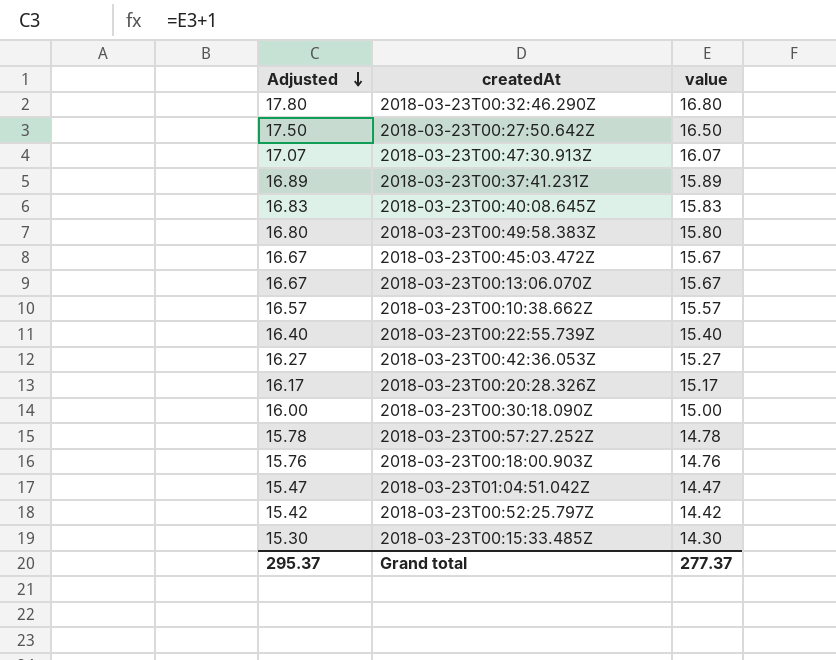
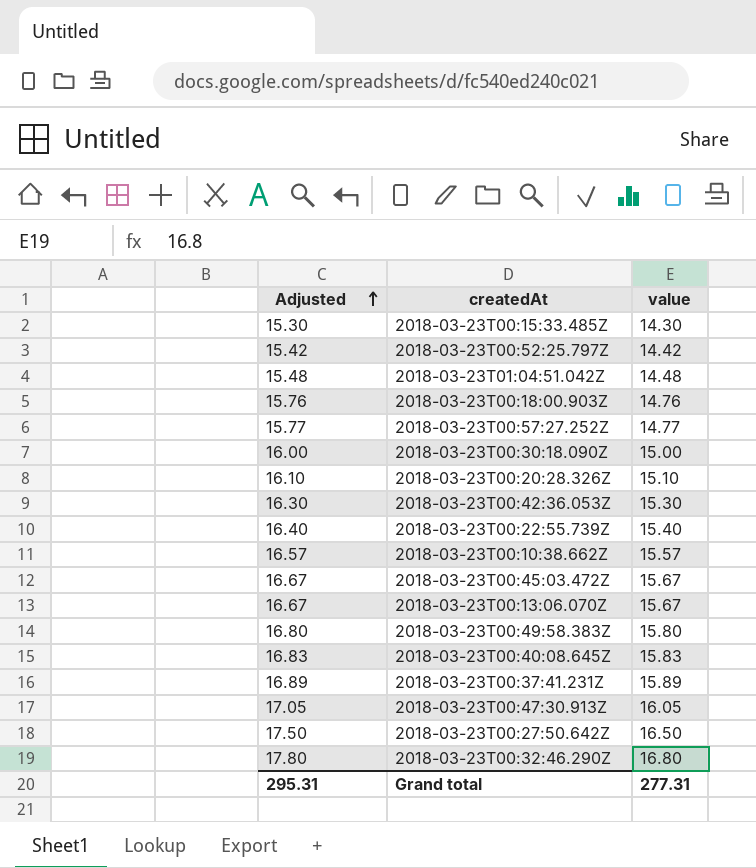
row order: Adjusted descending -> Adjusted ascending
2018-03-23T01:04:51.042Z | Adjusted: 15.47 -> 15.48
2018-03-23T01:04:51.042Z | value: 14.47 -> 14.48
2018-03-23T00:57:27.252Z | Adjusted: 15.78 -> 15.77
2018-03-23T00:57:27.252Z | value: 14.78 -> 14.77
2018-03-23T00:20:28.326Z | Adjusted: 16.17 -> 16.10
2018-03-23T00:20:28.326Z | value: 15.17 -> 15.10
2018-03-23T00:42:36.053Z | Adjusted: 16.27 -> 16.30
2018-03-23T00:42:36.053Z | value: 15.27 -> 15.30
2018-03-23T00:47:30.913Z | Adjusted: 17.07 -> 17.05
2018-03-23T00:47:30.913Z | value: 16.07 -> 16.05
Grand total | Adjusted: 295.37 -> 295.31
Grand total | value: 277.37 -> 277.31

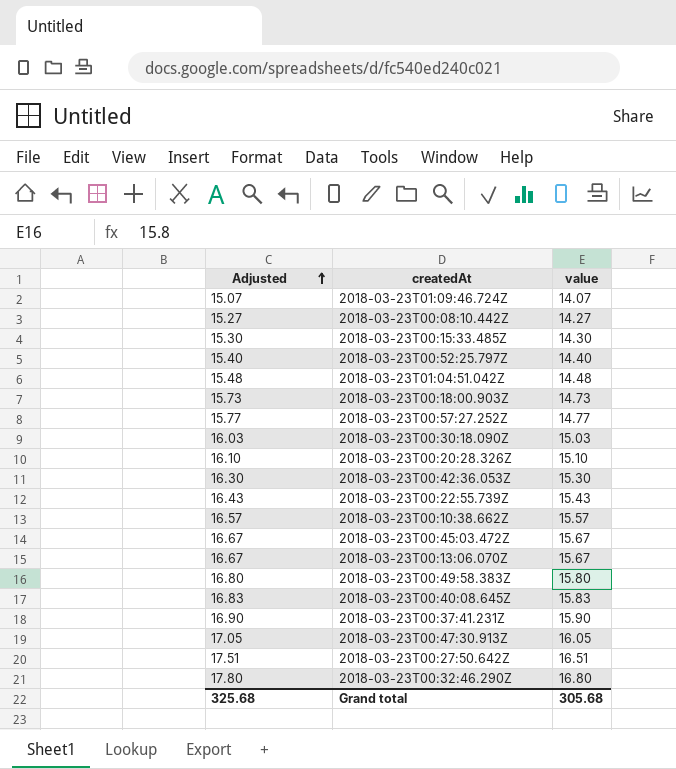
row 2018-03-23T01:09:46.724Z: none -> 15.07 | 14.07
row 2018-03-23T00:08:10.442Z: none -> 15.27 | 14.27
2018-03-23T00:52:25.797Z | Adjusted: 15.42 -> 15.40
2018-03-23T00:52:25.797Z | value: 14.42 -> 14.40
2018-03-23T00:18:00.903Z | Adjusted: 15.76 -> 15.73
2018-03-23T00:18:00.903Z | value: 14.76 -> 14.73
2018-03-23T00:30:18.090Z | Adjusted: 16.00 -> 16.03
2018-03-23T00:30:18.090Z | value: 15.00 -> 15.03
2018-03-23T00:22:55.739Z | Adjusted: 16.40 -> 16.43
2018-03-23T00:22:55.739Z | value: 15.40 -> 15.43
2018-03-23T00:37:41.231Z | Adjusted: 16.89 -> 16.90
2018-03-23T00:37:41.231Z | value: 15.89 -> 15.90
2018-03-23T00:27:50.642Z | Adjusted: 17.50 -> 17.51
2018-03-23T00:27:50.642Z | value: 16.50 -> 16.51
Grand total | Adjusted: 295.31 -> 325.68
Grand total | value: 277.31 -> 305.68

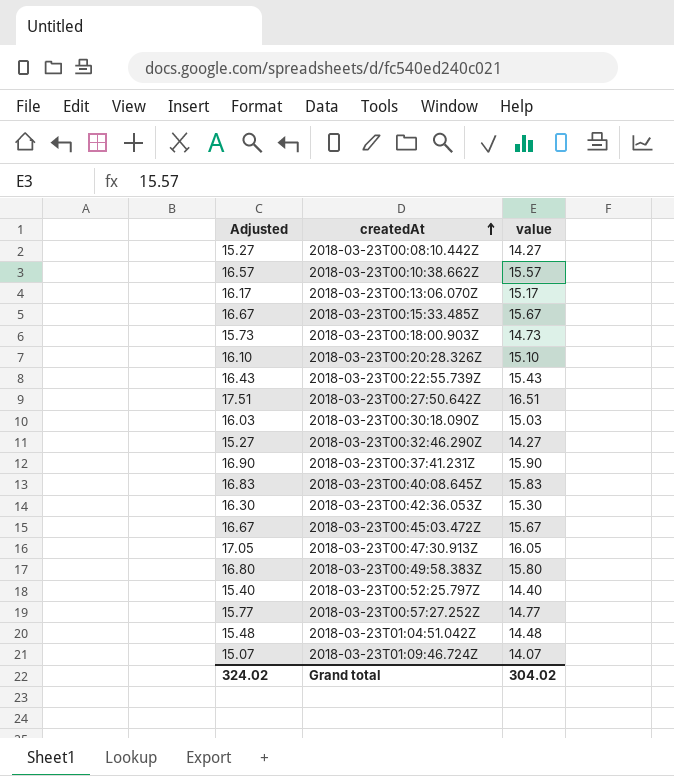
row order: Adjusted ascending -> createdAt ascending
2018-03-23T00:13:06.070Z | Adjusted: 16.67 -> 16.17
2018-03-23T00:13:06.070Z | value: 15.67 -> 15.17
2018-03-23T00:15:33.485Z | Adjusted: 15.30 -> 16.67
2018-03-23T00:15:33.485Z | value: 14.30 -> 15.67
2018-03-23T00:32:46.290Z | Adjusted: 17.80 -> 15.27
2018-03-23T00:32:46.290Z | value: 16.80 -> 14.27
Grand total | Adjusted: 325.68 -> 324.02
Grand total | value: 305.68 -> 304.02

